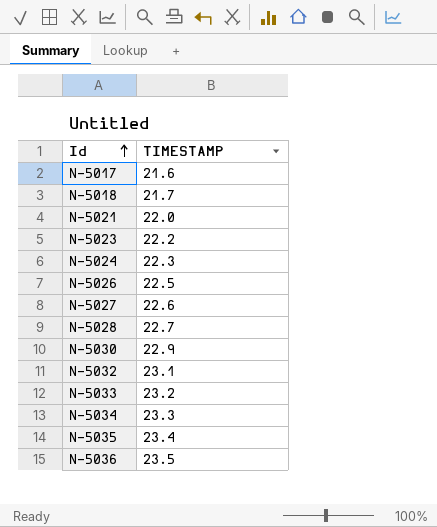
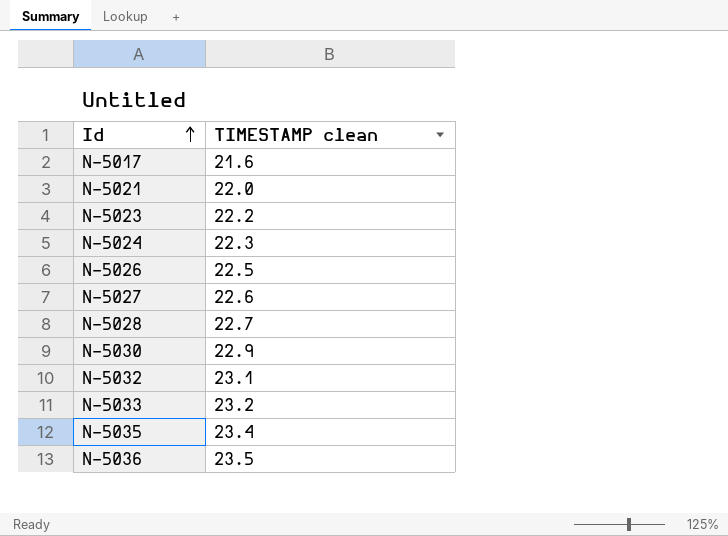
column name: TIMESTAMP -> TIMESTAMP clean
row N-5018: 21.7 -> none
row N-5034: 23.3 -> none

